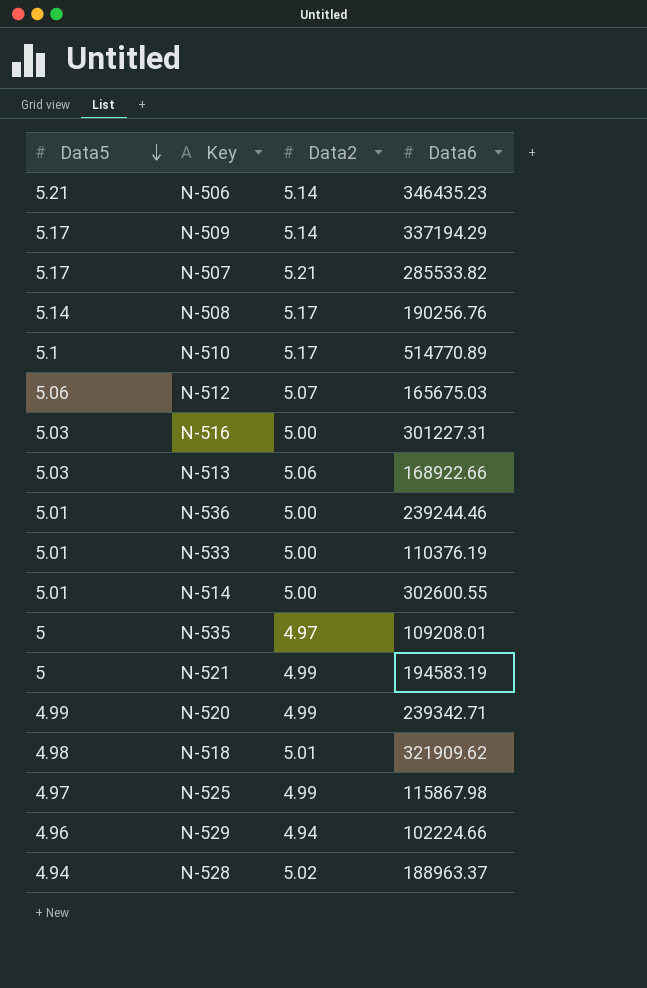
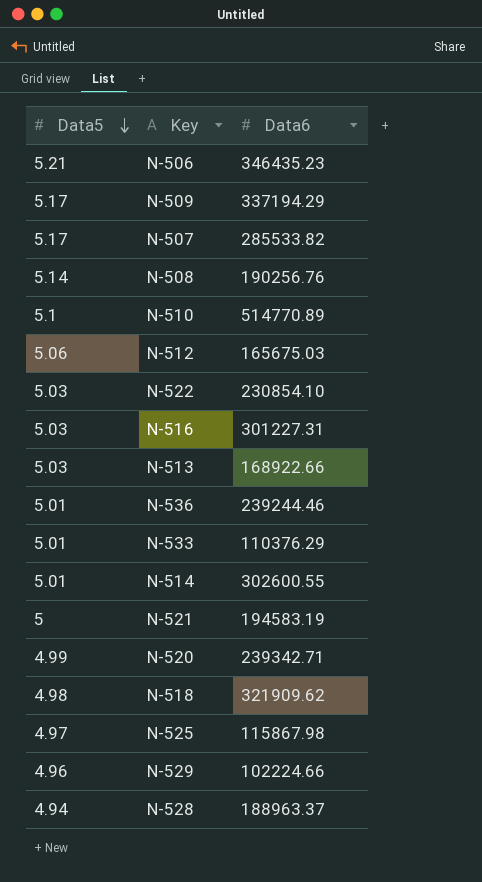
column Data2 | position: 3 -> none
row N-535: 5 | 4.97 | 109208.01 -> none
row N-522: none -> 5.03 | 230854.10
N-533 | Data6: 110376.19 -> 110376.29

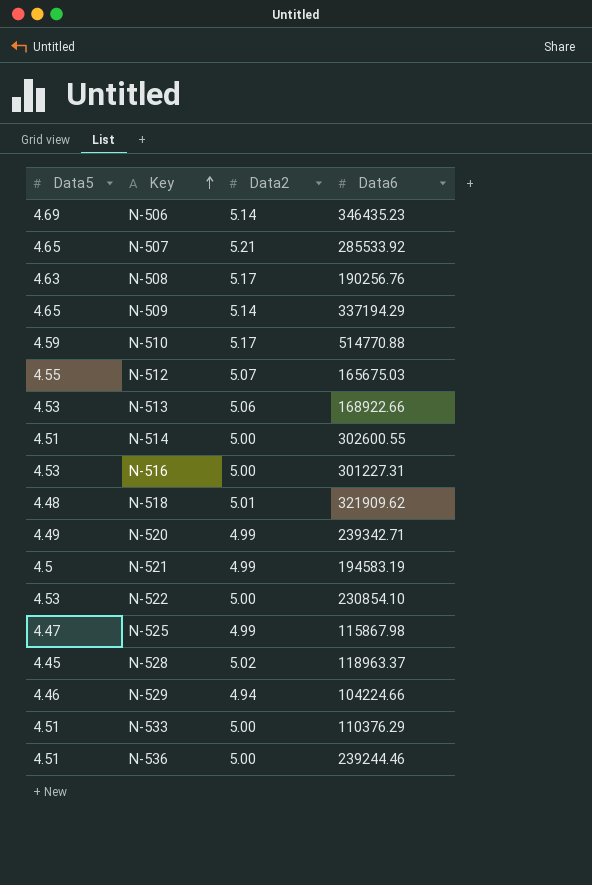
row order: Data5 descending -> Key ascending
column Data2 | position: none -> 3
N-506 | Data5: 5.21 -> 4.69
N-507 | Data5: 5.17 -> 4.65
N-507 | Data6: 285533.82 -> 285533.92
N-508 | Data5: 5.14 -> 4.63
N-509 | Data5: 5.17 -> 4.65
N-510 | Data5: 5.1 -> 4.59
N-510 | Data6: 514770.89 -> 514770.88
N-512 | Data5: 5.06 -> 4.55
N-513 | Data5: 5.03 -> 4.53
N-514 | Data5: 5.01 -> 4.51
N-516 | Data5: 5.03 -> 4.53
N-518 | Data5: 4.98 -> 4.48
N-520 | Data5: 4.99 -> 4.49
N-521 | Data5: 5 -> 4.5
N-522 | Data5: 5.03 -> 4.53
N-525 | Data5: 4.97 -> 4.47
N-528 | Data5: 4.94 -> 4.45
N-528 | Data6: 188963.37 -> 118963.37
N-529 | Data5: 4.96 -> 4.46
N-529 | Data6: 102224.66 -> 104224.66
N-533 | Data5: 5.01 -> 4.51
N-536 | Data5: 5.01 -> 4.51

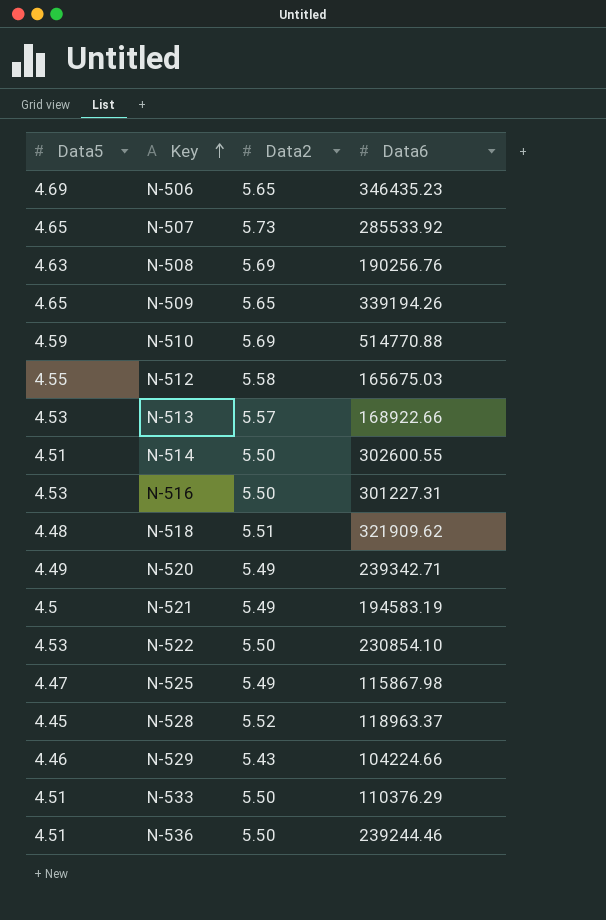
N-506 | Data2: 5.14 -> 5.65
N-507 | Data2: 5.21 -> 5.73
N-508 | Data2: 5.17 -> 5.69
N-509 | Data2: 5.14 -> 5.65
N-509 | Data6: 337194.29 -> 339194.26
N-510 | Data2: 5.17 -> 5.69
N-512 | Data2: 5.07 -> 5.58
N-513 | Data2: 5.06 -> 5.57
N-514 | Data2: 5.00 -> 5.50
N-516 | Data2: 5.00 -> 5.50
N-518 | Data2: 5.01 -> 5.51
N-520 | Data2: 4.99 -> 5.49
N-521 | Data2: 4.99 -> 5.49
N-522 | Data2: 5.00 -> 5.50
N-525 | Data2: 4.99 -> 5.49
N-528 | Data2: 5.02 -> 5.52
N-529 | Data2: 4.94 -> 5.43
N-533 | Data2: 5.00 -> 5.50
N-536 | Data2: 5.00 -> 5.50

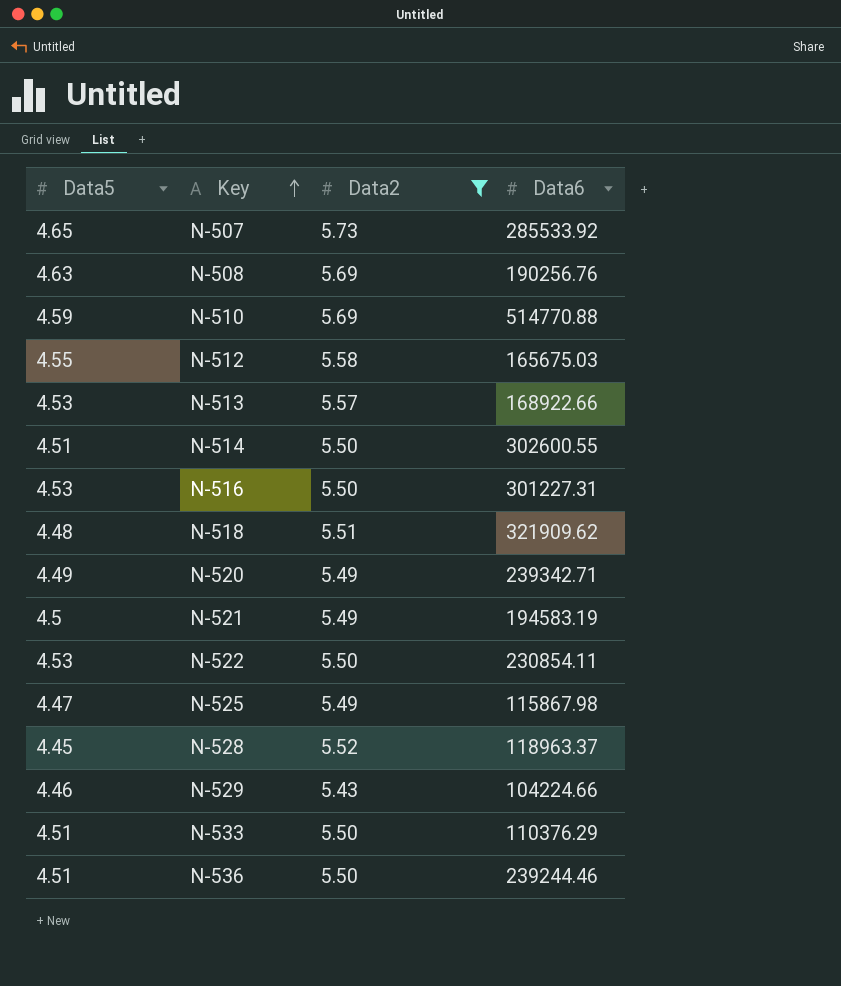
filter: none -> Data2 != 5.65
N-522 | Data6: 230854.10 -> 230854.11

